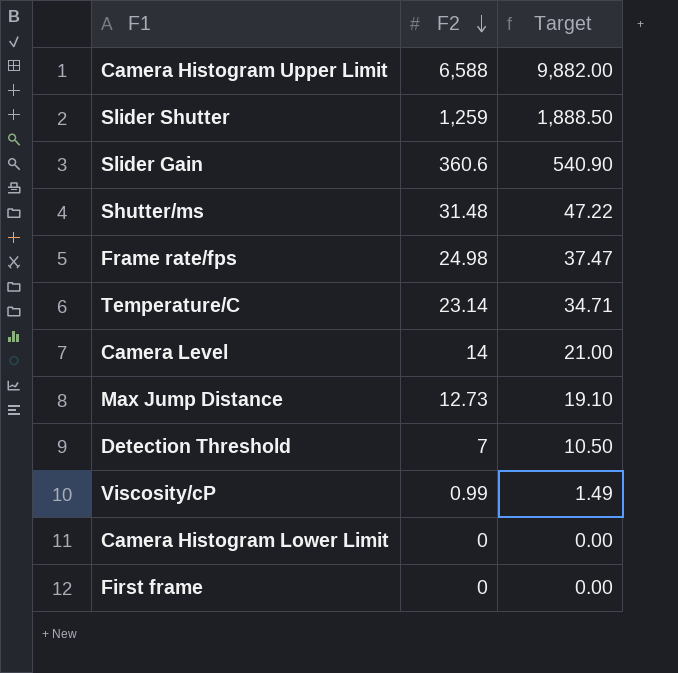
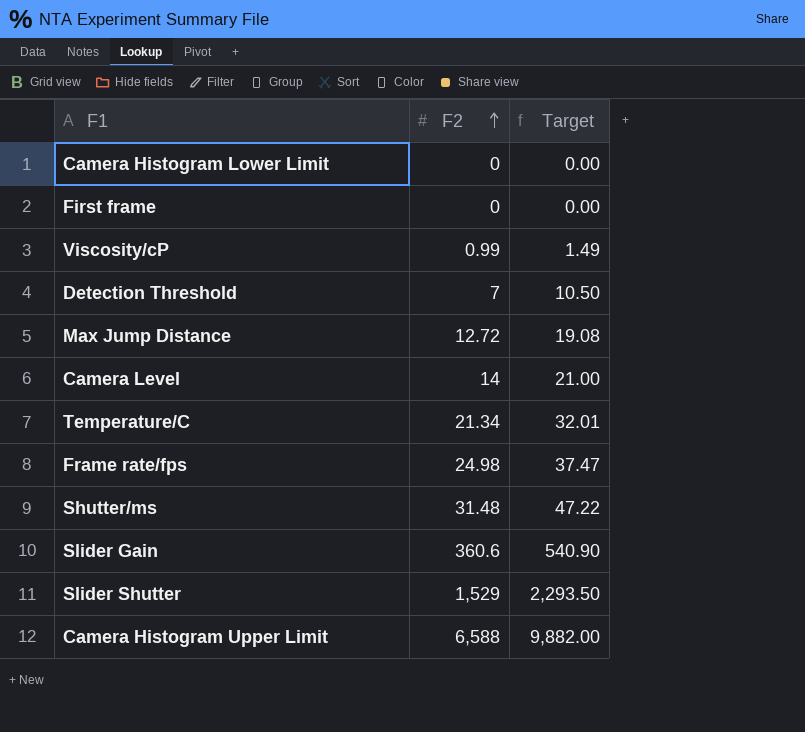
row order: F2 descending -> F2 ascending
Max Jump Distance | F2: 12.73 -> 12.72
Max Jump Distance | Target: 19.10 -> 19.08
Temperature/C | F2: 23.14 -> 21.34
Temperature/C | Target: 34.71 -> 32.01
Slider Shutter | F2: 1,259 -> 1,529
Slider Shutter | Target: 1,888.50 -> 2,293.50

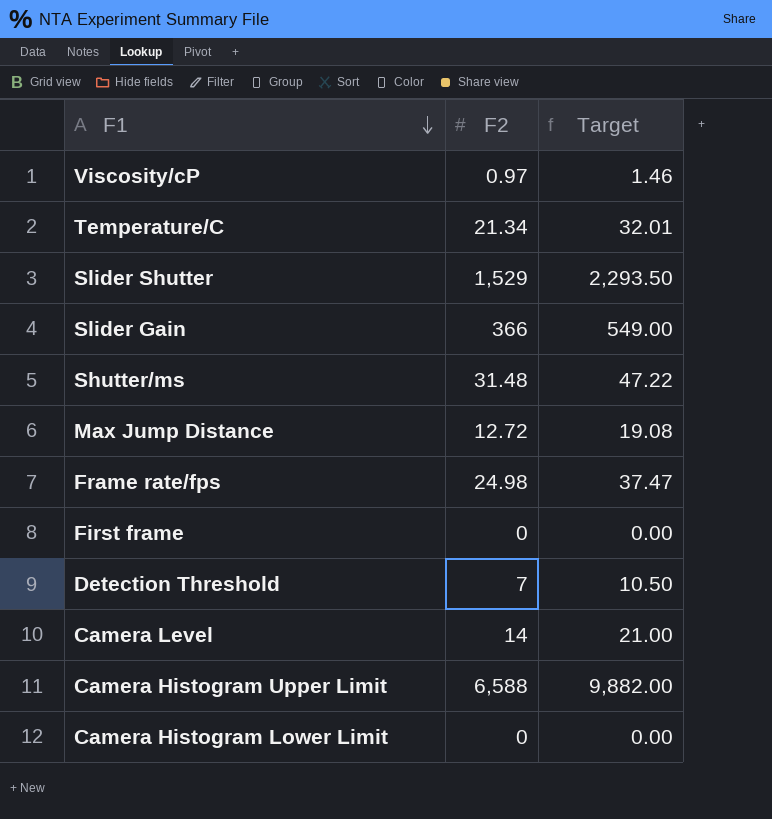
row order: F2 ascending -> F1 descending
Viscosity/cP | F2: 0.99 -> 0.97
Viscosity/cP | Target: 1.49 -> 1.46
Slider Gain | F2: 360.6 -> 366
Slider Gain | Target: 540.90 -> 549.00

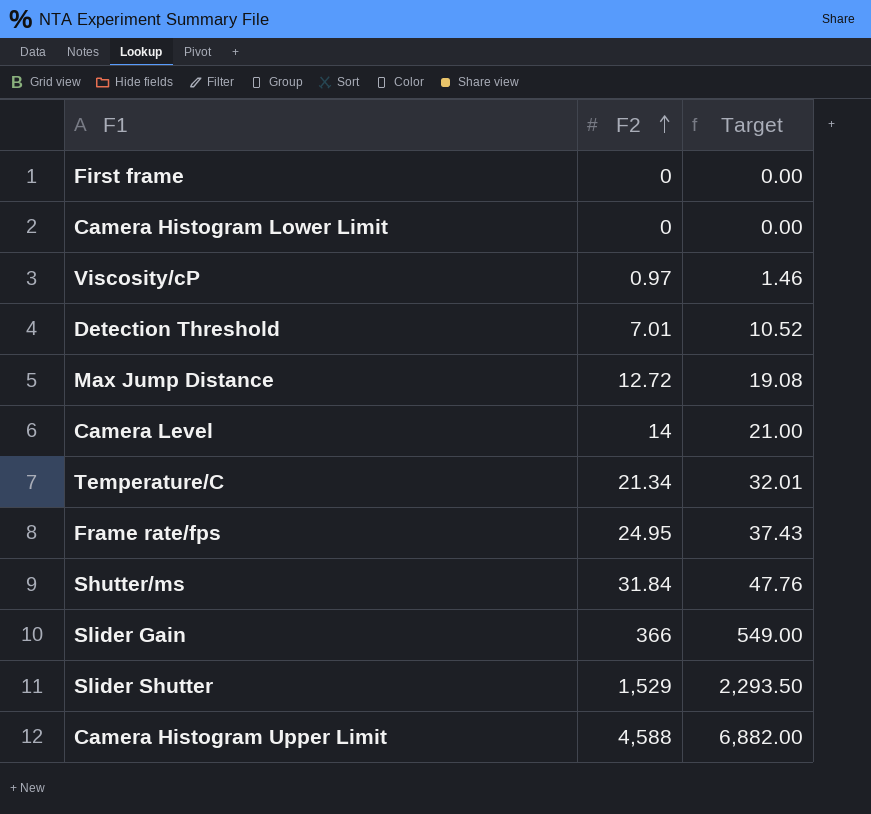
row order: F1 descending -> F2 ascending
Detection Threshold | F2: 7 -> 7.01
Detection Threshold | Target: 10.50 -> 10.52
Frame rate/fps | F2: 24.98 -> 24.95
Frame rate/fps | Target: 37.47 -> 37.43
Shutter/ms | F2: 31.48 -> 31.84
Shutter/ms | Target: 47.22 -> 47.76
Camera Histogram Upper Limit | F2: 6,588 -> 4,588
Camera Histogram Upper Limit | Target: 9,882.00 -> 6,882.00

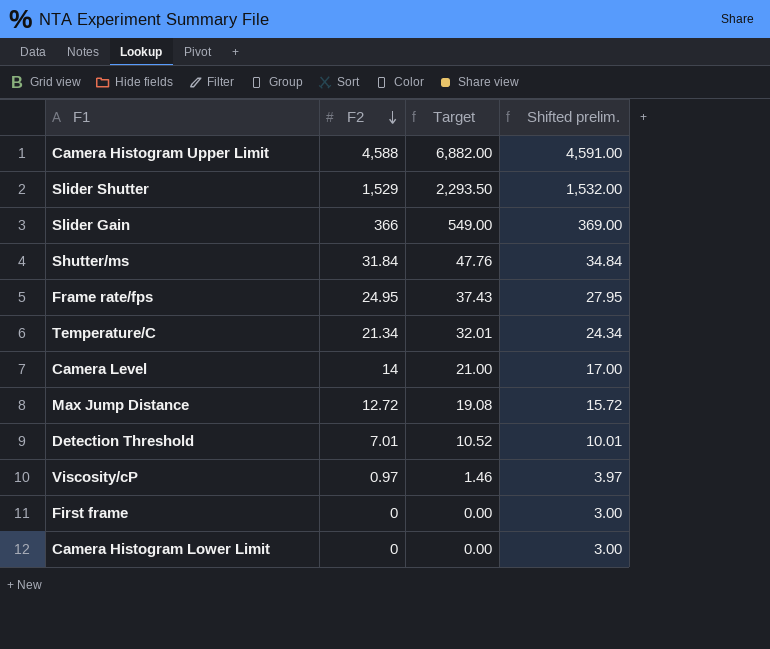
row order: F2 ascending -> F2 descending
column Shifted prelim. | formula: none -> [F2] + 3

